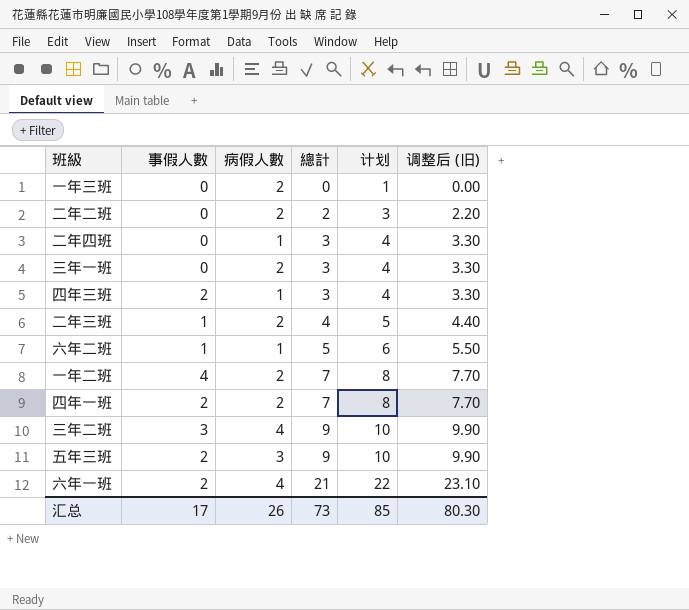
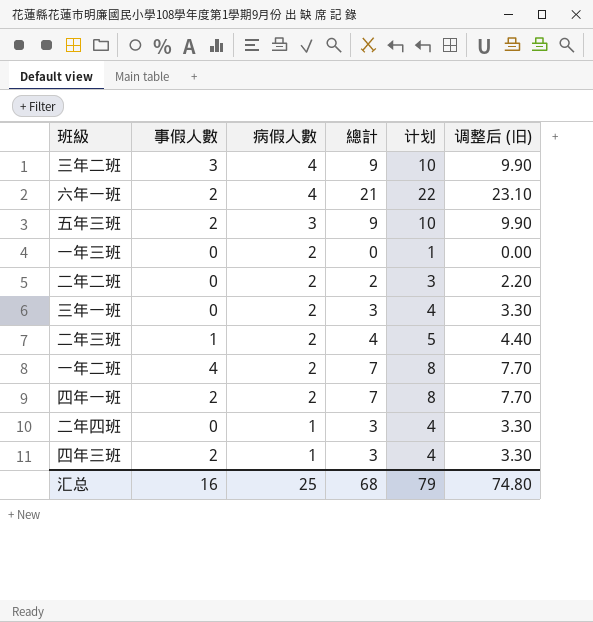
row order: 總計 ascending -> 病假人數 descending
row 六年二班: 1 | 1 | 5 | 6 | 5.50 -> none
汇总 | 事假人數: 17 -> 16
汇总 | 病假人數: 26 -> 25
汇总 | 總計: 73 -> 68
汇总 | 计划: 85 -> 79
汇总 | 调整后 (旧): 80.30 -> 74.80

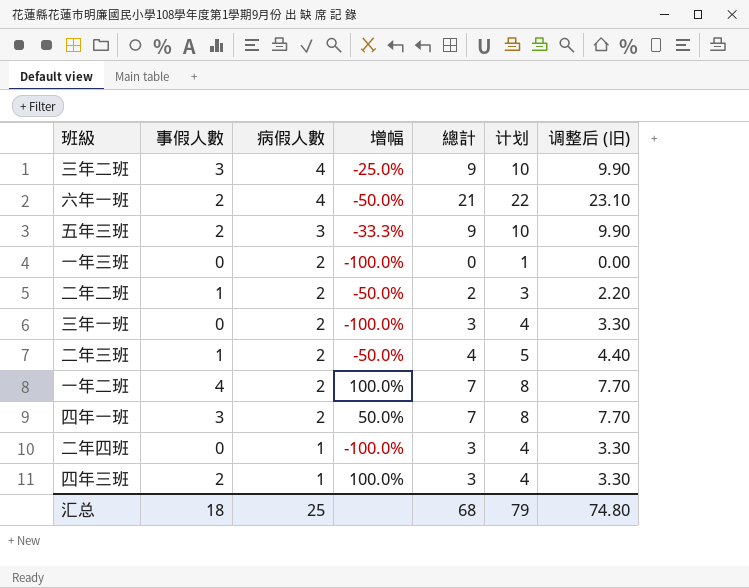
column 增幅 | formula: none -> ([事假人數] - [病假人數]) / [病假人數]
二年二班 | 事假人數: 0 -> 1
四年一班 | 事假人數: 2 -> 3
汇总 | 事假人數: 16 -> 18

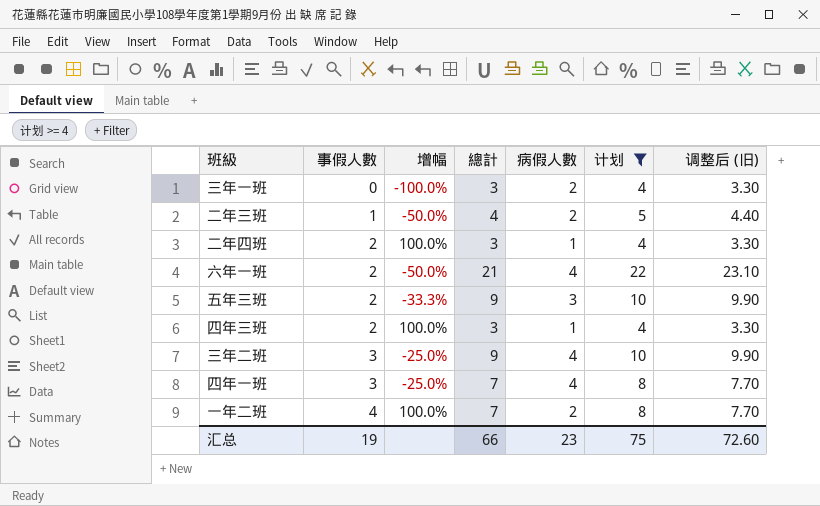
filter: none -> 计划 >= 4
row order: 病假人數 descending -> 事假人數 ascending
column 病假人數 | position: 3 -> 5
二年四班 | 事假人數: 0 -> 2
二年四班 | 增幅: -100.0% -> 100.0%
四年一班 | 增幅: 50.0% -> -25.0%
四年一班 | 病假人數: 2 -> 4
汇总 | 事假人數: 18 -> 19
汇总 | 總計: 68 -> 66
汇总 | 病假人數: 25 -> 23
汇总 | 计划: 79 -> 75
汇总 | 调整后 (旧): 74.80 -> 72.60

